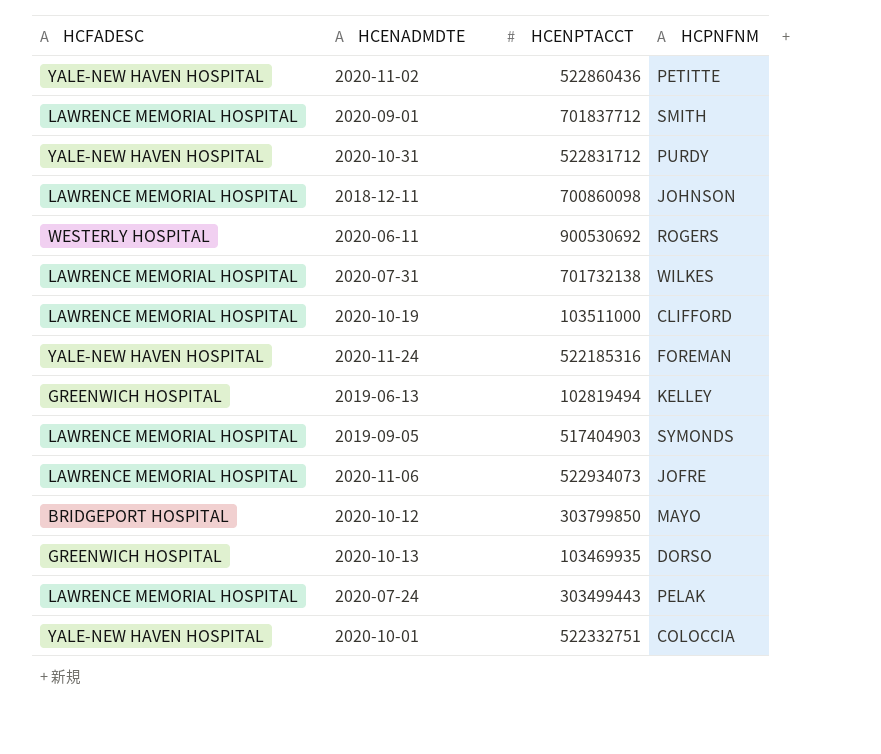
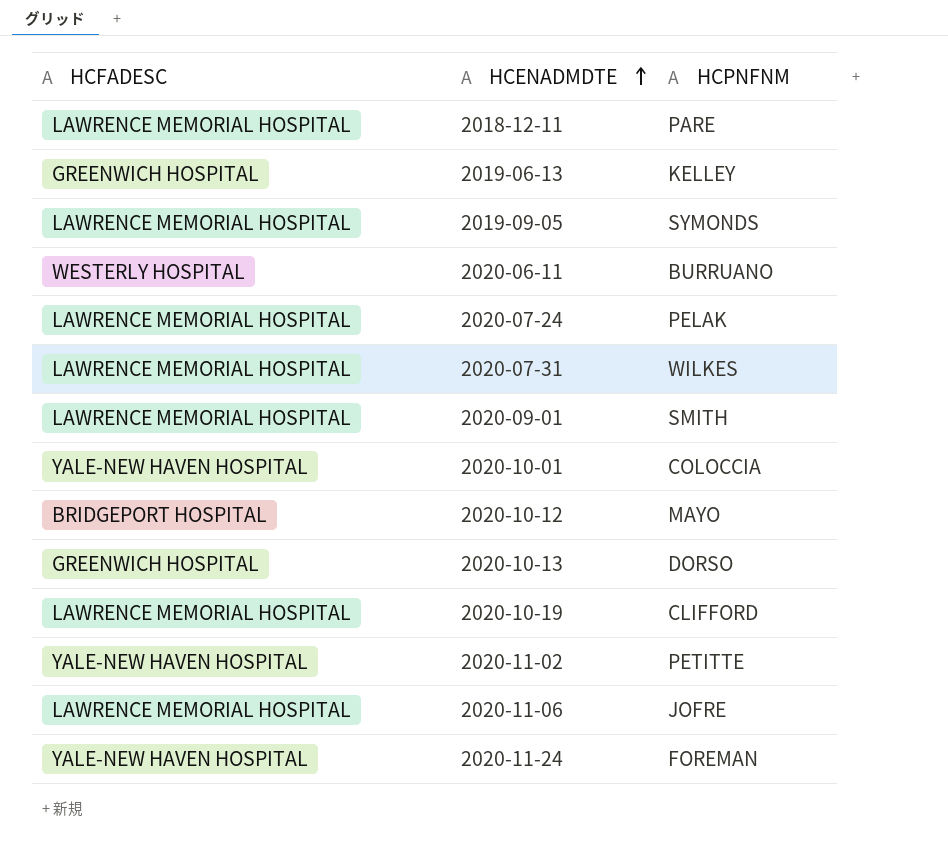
row order: none -> HCENADMDTE ascending
column HCENPTACCT | position: 3 -> none
row 2020-10-31: YALE-NEW HAVEN HOSPITAL | 522831712 | PURDY -> none
2018-12-11 | HCPNFNM: JOHNSON -> PARE
2020-06-11 | HCPNFNM: ROGERS -> BURRUANO

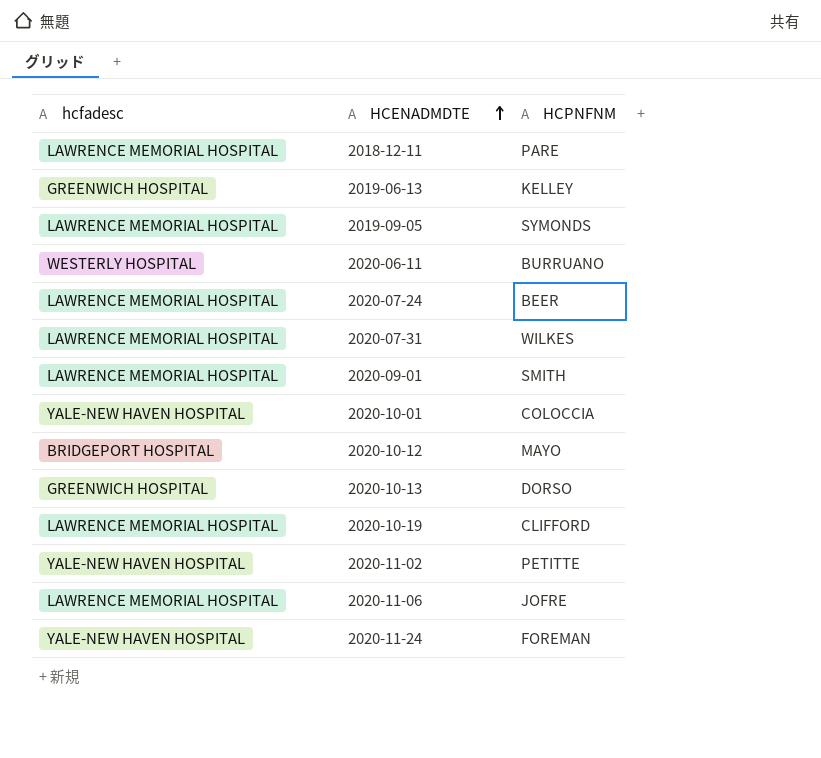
column name: HCFADESC -> hcfadesc
2020-07-24 | HCPNFNM: PELAK -> BEER

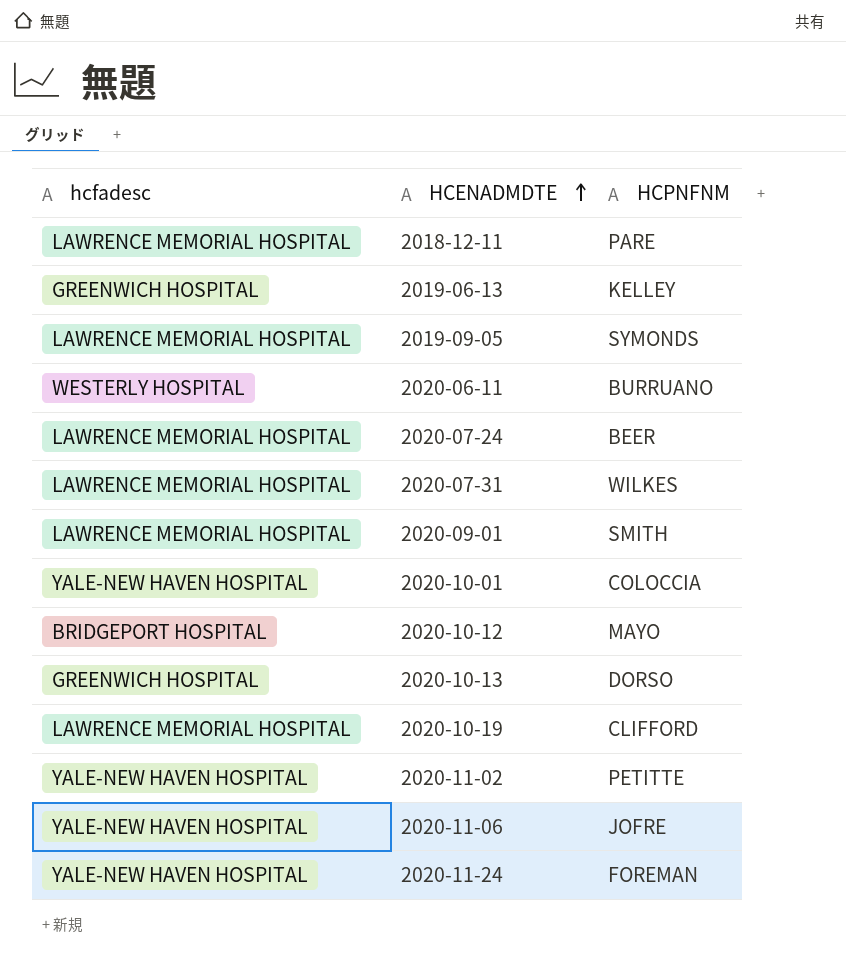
2020-11-06 | hcfadesc: LAWRENCE MEMORIAL HOSPITAL -> YALE-NEW HAVEN HOSPITAL

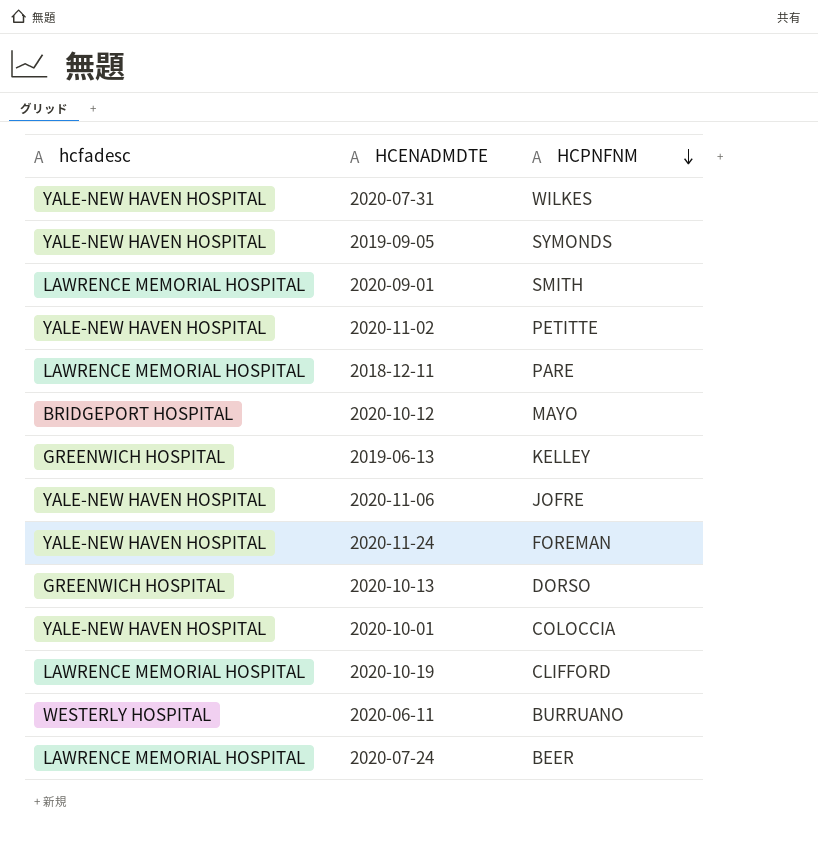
row order: HCENADMDTE ascending -> HCPNFNM descending
2020-07-31 | hcfadesc: LAWRENCE MEMORIAL HOSPITAL -> YALE-NEW HAVEN HOSPITAL
2019-09-05 | hcfadesc: LAWRENCE MEMORIAL HOSPITAL -> YALE-NEW HAVEN HOSPITAL

